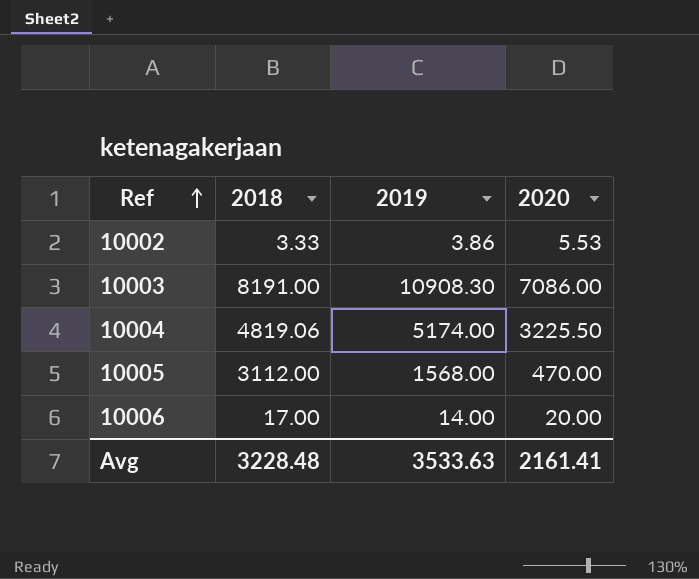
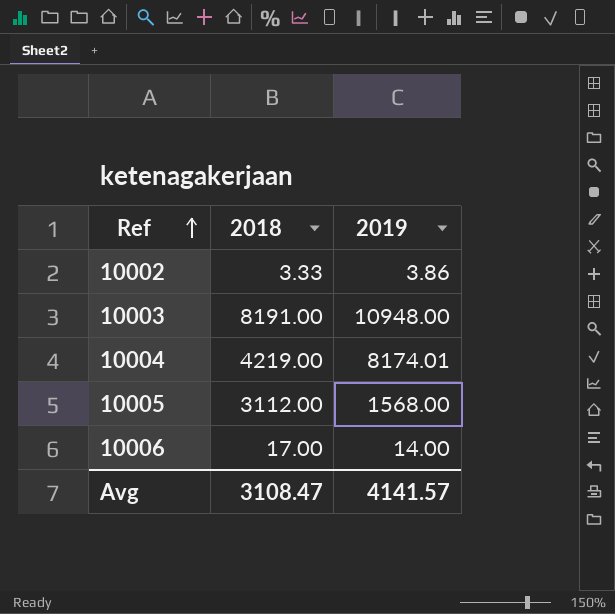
column 2020 | position: 4 -> none
10003 | 2019: 10908.30 -> 10948.00
10004 | 2018: 4819.06 -> 4219.00
10004 | 2019: 5174.00 -> 8174.01
Avg | 2018: 3228.48 -> 3108.47
Avg | 2019: 3533.63 -> 4141.57

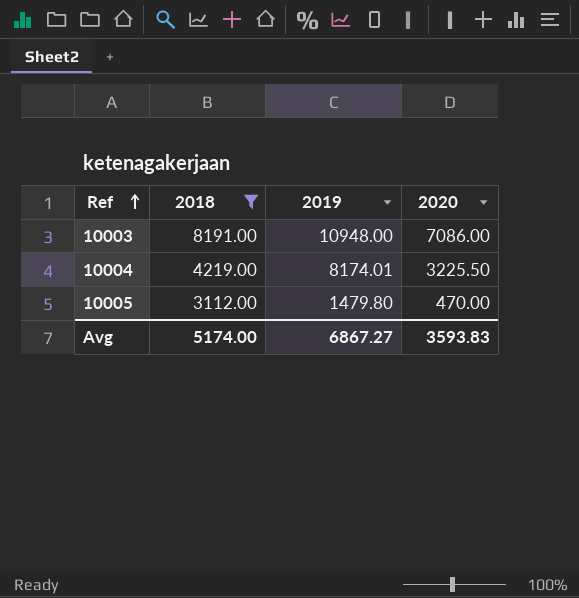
filter: none -> 2018 >= 3112.00
column 2020 | position: none -> 4
10005 | 2019: 1568.00 -> 1479.80
Avg | 2018: 3108.47 -> 5174.00
Avg | 2019: 4141.57 -> 6867.27

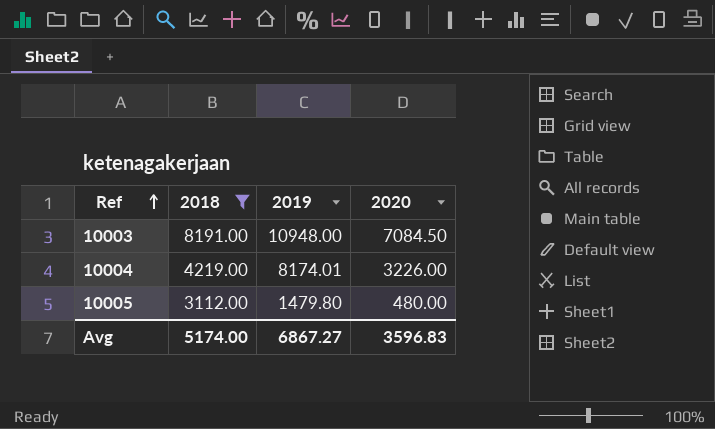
10003 | 2020: 7086.00 -> 7084.50
10004 | 2020: 3225.50 -> 3226.00
10005 | 2020: 470.00 -> 480.00
Avg | 2020: 3593.83 -> 3596.83

